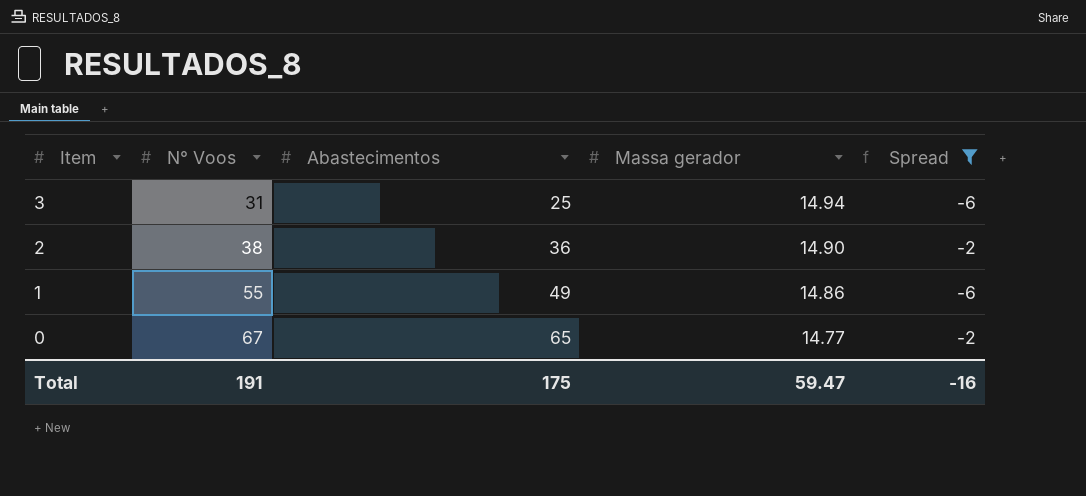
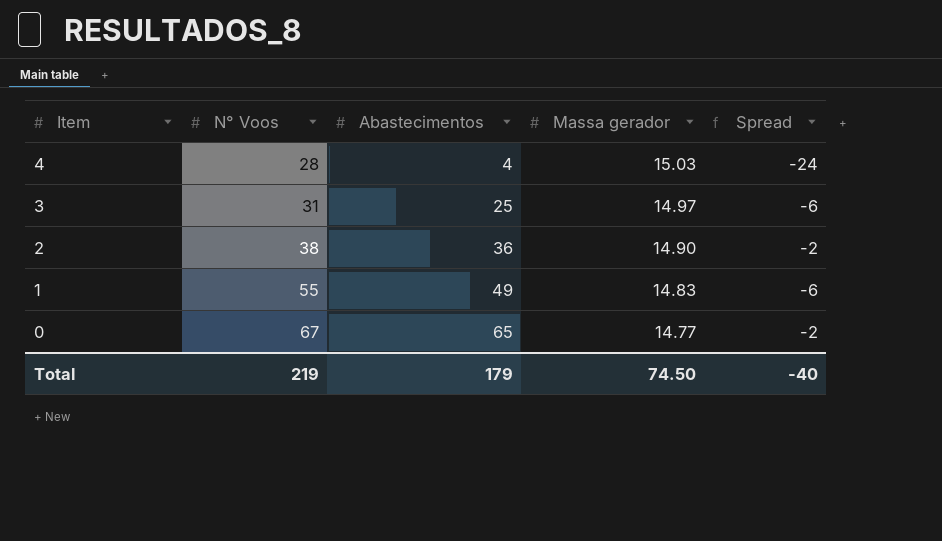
filter: Spread != -24 -> none
3 | Massa gerador: 14.94 -> 14.97
1 | Massa gerador: 14.86 -> 14.83
Total | N° Voos: 191 -> 219
Total | Abastecimentos: 175 -> 179
Total | Massa gerador: 59.47 -> 74.50
Total | Spread: -16 -> -40

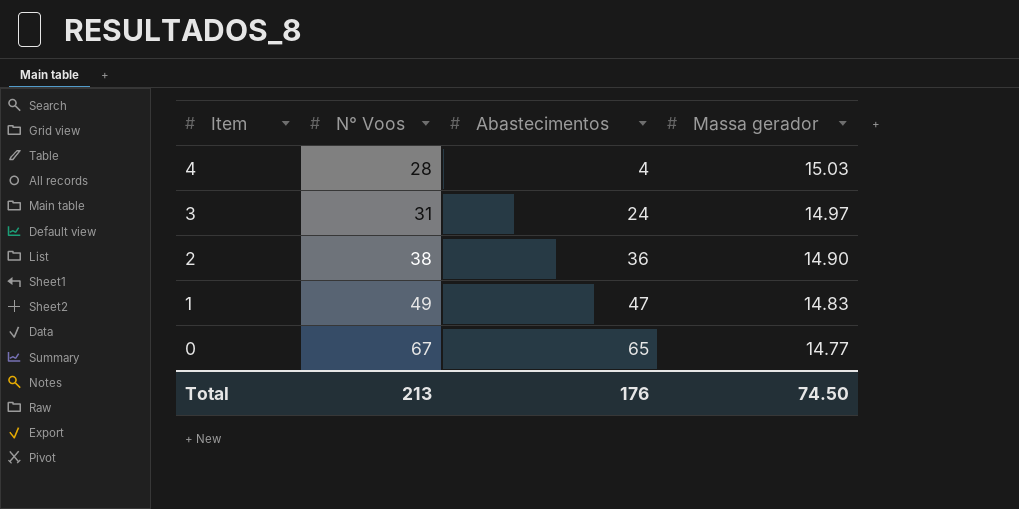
column Spread | formula: [Abastecimentos] - [N° Voos] -> none
3 | Abastecimentos: 25 -> 24
1 | N° Voos: 55 -> 49
1 | Abastecimentos: 49 -> 47
Total | N° Voos: 219 -> 213
Total | Abastecimentos: 179 -> 176

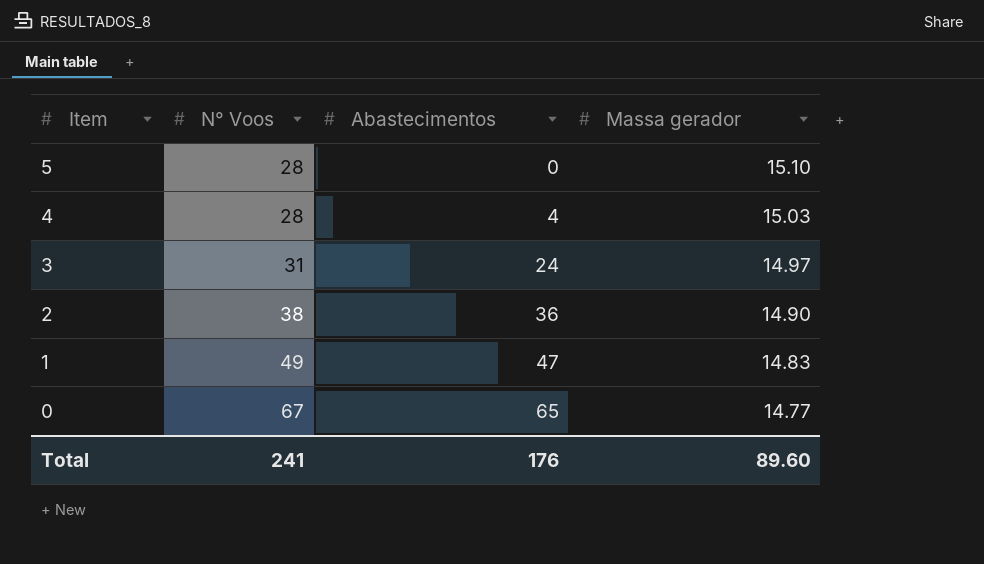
row 5: none -> 28 | 0 | 15.10
Total | N° Voos: 213 -> 241
Total | Massa gerador: 74.50 -> 89.60

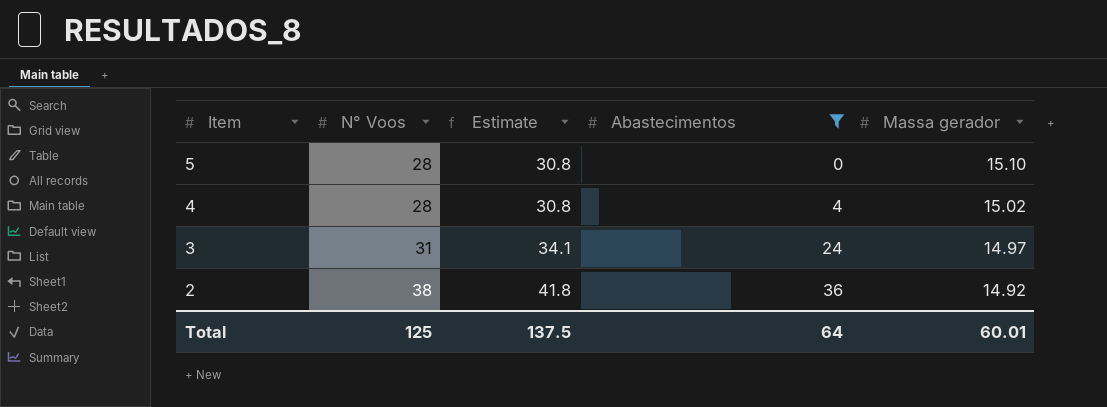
filter: none -> Abastecimentos <= 36
column Estimate | formula: none -> [N° Voos] * 1.1
4 | Massa gerador: 15.03 -> 15.02
2 | Massa gerador: 14.90 -> 14.92
Total | N° Voos: 241 -> 125
Total | Abastecimentos: 176 -> 64
Total | Massa gerador: 89.60 -> 60.01

